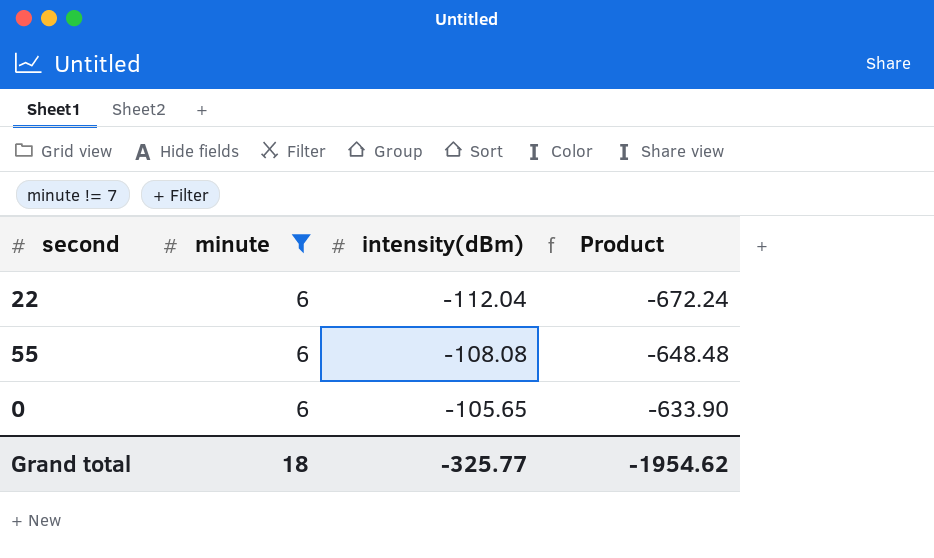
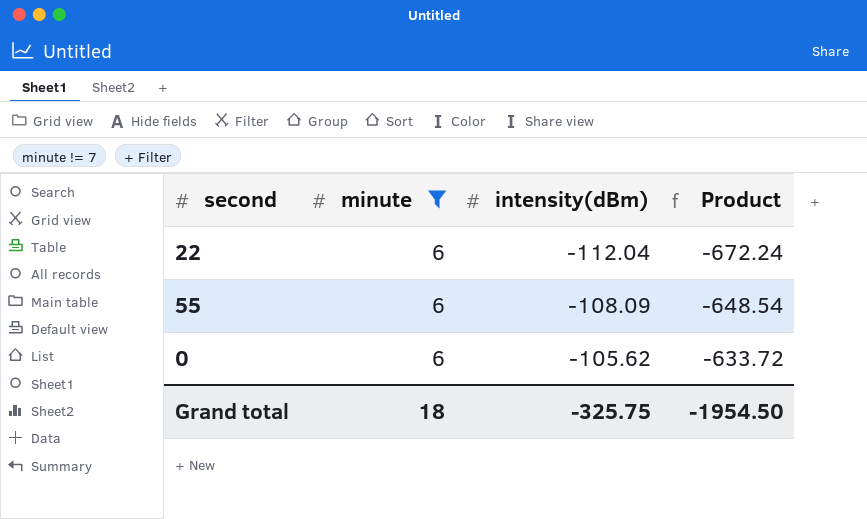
55 | intensity(dBm): -108.08 -> -108.09
55 | Product: -648.48 -> -648.54
0 | intensity(dBm): -105.65 -> -105.62
0 | Product: -633.90 -> -633.72
Grand total | intensity(dBm): -325.77 -> -325.75
Grand total | Product: -1954.62 -> -1954.50

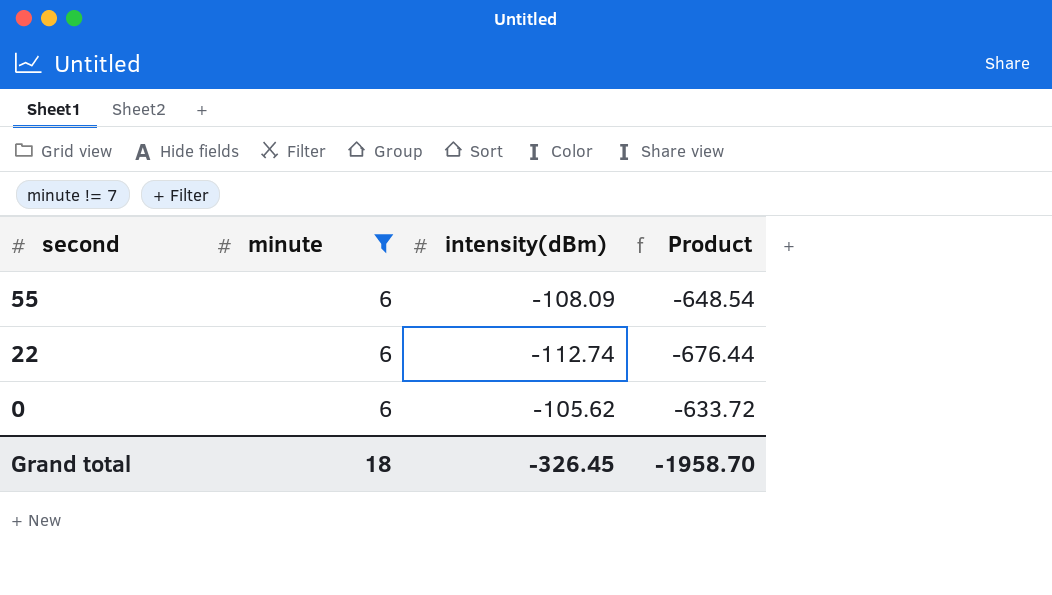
row order: intensity(dBm) ascending -> second descending
22 | intensity(dBm): -112.04 -> -112.74
22 | Product: -672.24 -> -676.44
Grand total | intensity(dBm): -325.75 -> -326.45
Grand total | Product: -1954.50 -> -1958.70

